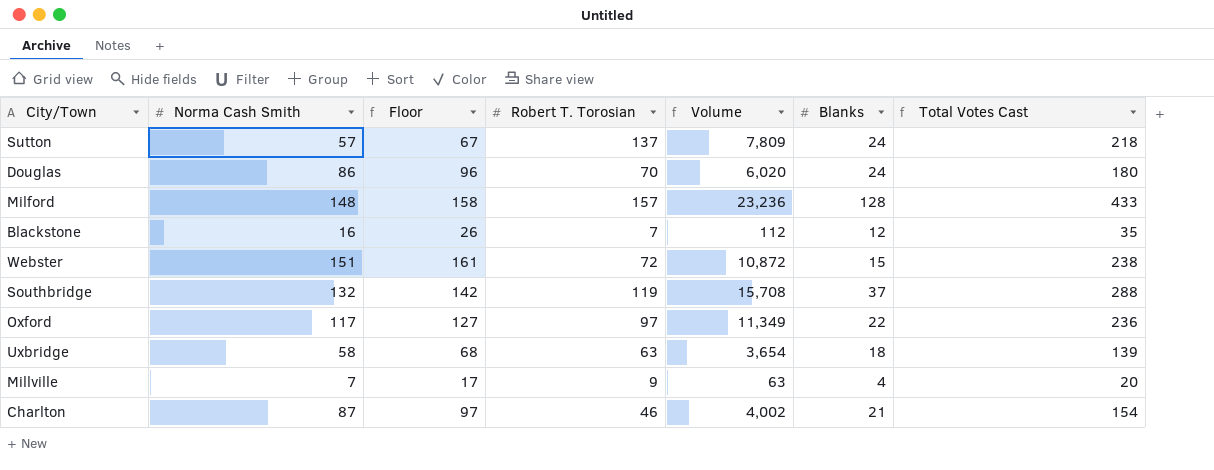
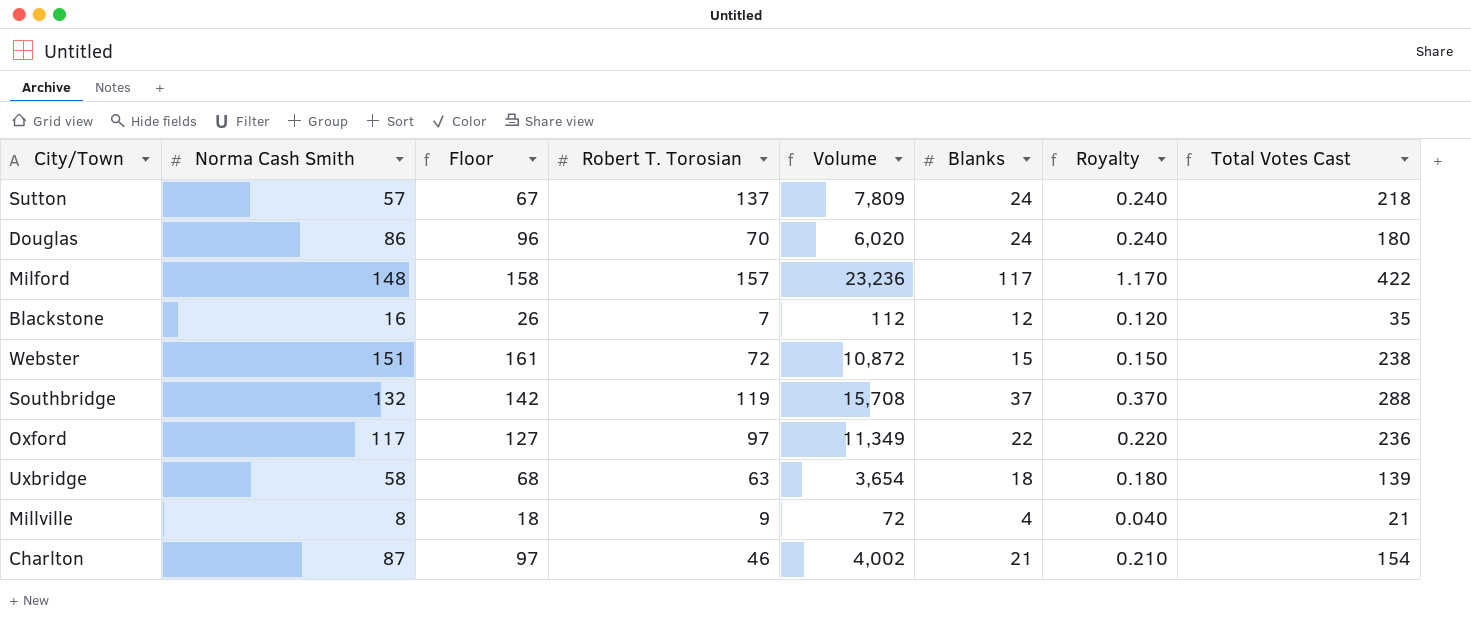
column Royalty | formula: none -> [Blanks] * 0.01
Milford | Blanks: 128 -> 117
Milford | Total Votes Cast: 433 -> 422
Millville | Norma Cash Smith: 7 -> 8
Millville | Floor: 17 -> 18
Millville | Volume: 63 -> 72
Millville | Total Votes Cast: 20 -> 21

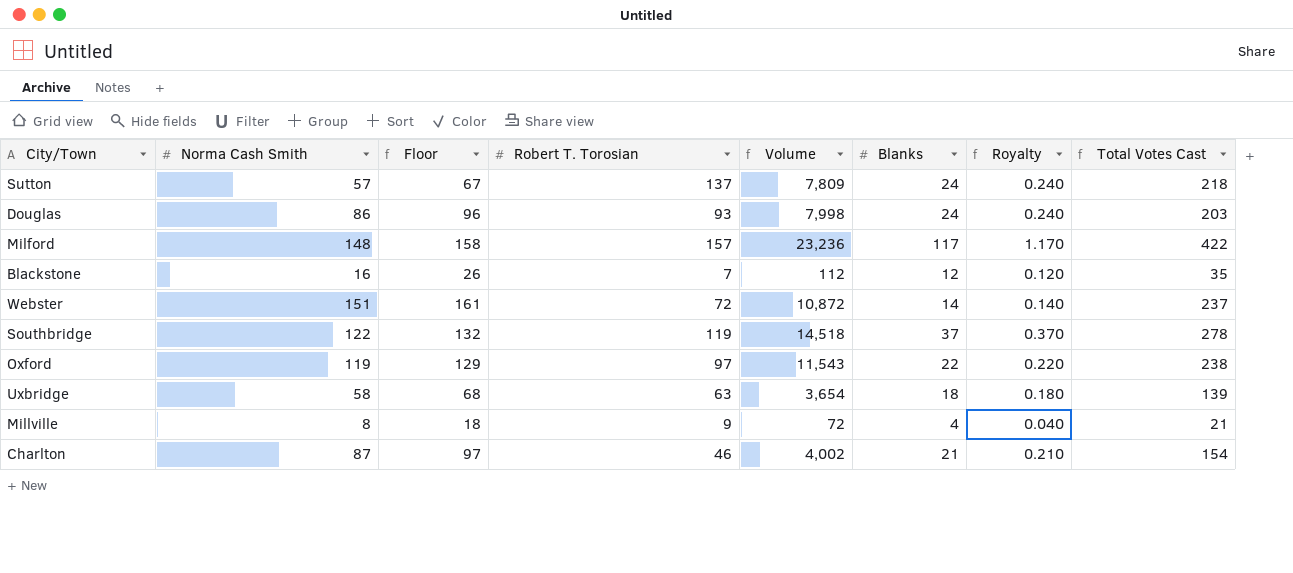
Douglas | Robert T. Torosian: 70 -> 93
Douglas | Volume: 6,020 -> 7,998
Douglas | Total Votes Cast: 180 -> 203
Webster | Blanks: 15 -> 14
Webster | Royalty: 0.150 -> 0.140
Webster | Total Votes Cast: 238 -> 237
Southbridge | Norma Cash Smith: 132 -> 122
Southbridge | Floor: 142 -> 132
Southbridge | Volume: 15,708 -> 14,518
Southbridge | Total Votes Cast: 288 -> 278
Oxford | Norma Cash Smith: 117 -> 119
Oxford | Floor: 127 -> 129
Oxford | Volume: 11,349 -> 11,543
Oxford | Total Votes Cast: 236 -> 238

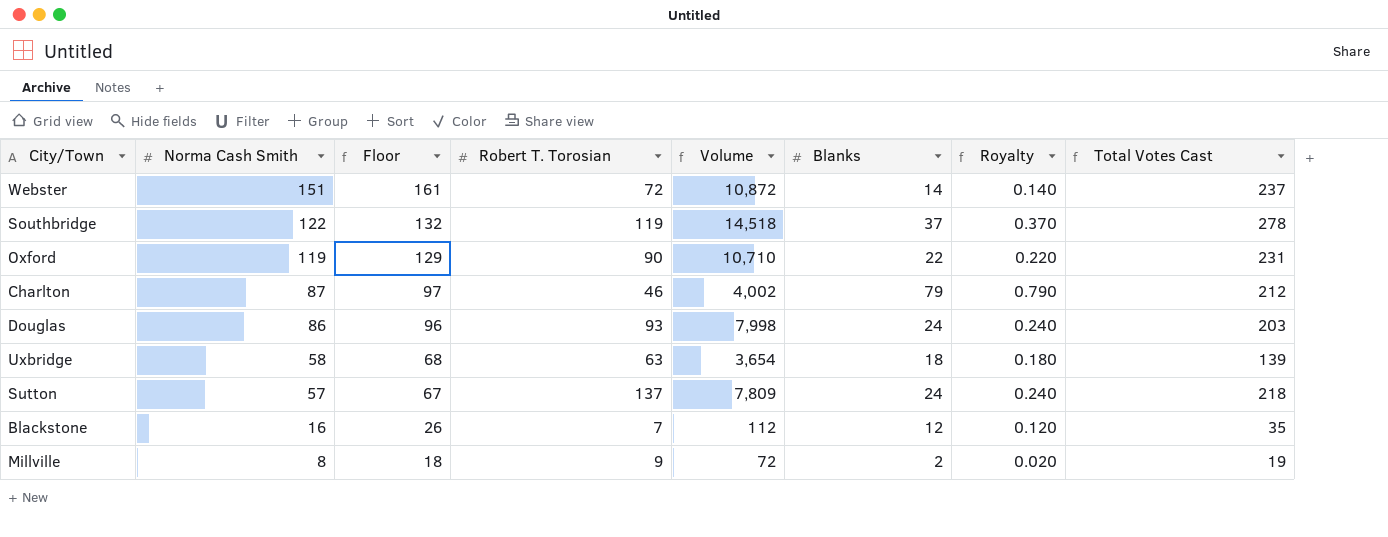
row order: none -> Norma Cash Smith descending
row Milford: 148 | 158 | 157 | 23,236 | 117 | 1.170 | 422 -> none
Oxford | Robert T. Torosian: 97 -> 90
Oxford | Volume: 11,543 -> 10,710
Oxford | Total Votes Cast: 238 -> 231
Charlton | Blanks: 21 -> 79
Charlton | Royalty: 0.210 -> 0.790
Charlton | Total Votes Cast: 154 -> 212
Millville | Blanks: 4 -> 2
Millville | Royalty: 0.040 -> 0.020
Millville | Total Votes Cast: 21 -> 19

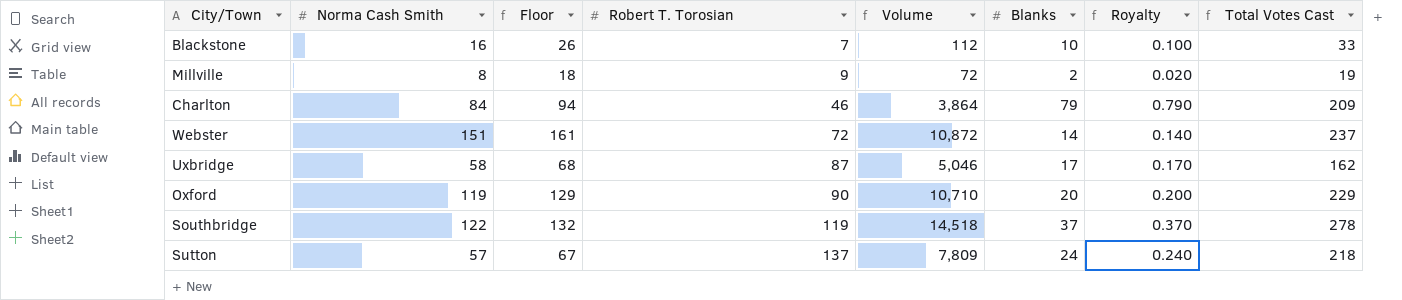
row order: Norma Cash Smith descending -> Robert T. Torosian ascending
row Douglas: 86 | 96 | 93 | 7,998 | 24 | 0.240 | 203 -> none
Blackstone | Blanks: 12 -> 10
Blackstone | Royalty: 0.120 -> 0.100
Blackstone | Total Votes Cast: 35 -> 33
Charlton | Norma Cash Smith: 87 -> 84
Charlton | Floor: 97 -> 94
Charlton | Volume: 4,002 -> 3,864
Charlton | Total Votes Cast: 212 -> 209
Uxbridge | Robert T. Torosian: 63 -> 87
Uxbridge | Volume: 3,654 -> 5,046
Uxbridge | Blanks: 18 -> 17
Uxbridge | Royalty: 0.180 -> 0.170
Uxbridge | Total Votes Cast: 139 -> 162
Oxford | Blanks: 22 -> 20
Oxford | Royalty: 0.220 -> 0.200
Oxford | Total Votes Cast: 231 -> 229

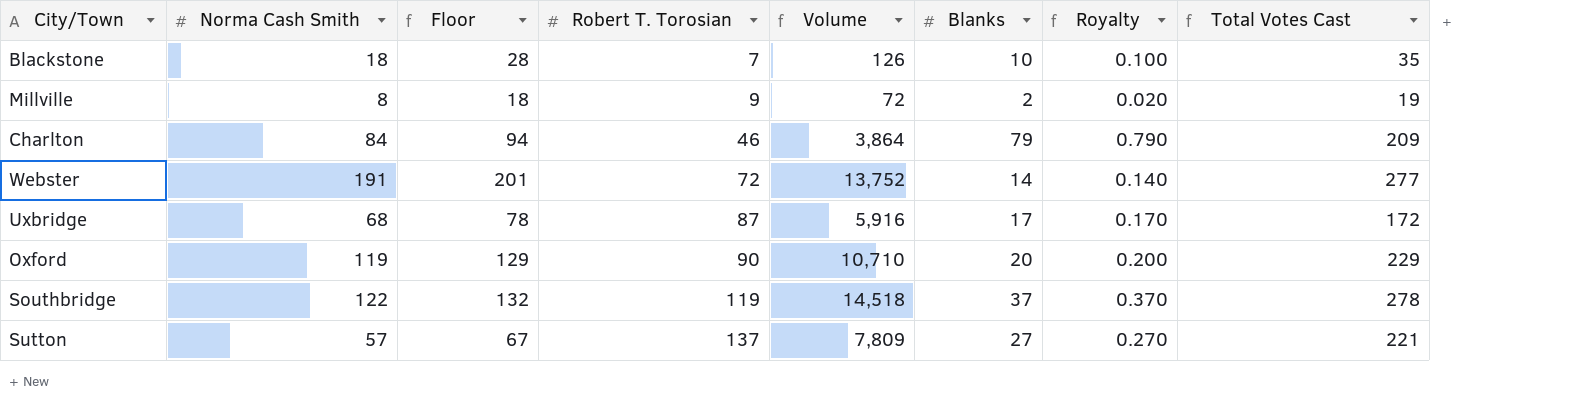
Blackstone | Norma Cash Smith: 16 -> 18
Blackstone | Floor: 26 -> 28
Blackstone | Volume: 112 -> 126
Blackstone | Total Votes Cast: 33 -> 35
Webster | Norma Cash Smith: 151 -> 191
Webster | Floor: 161 -> 201
Webster | Volume: 10,872 -> 13,752
Webster | Total Votes Cast: 237 -> 277
Uxbridge | Norma Cash Smith: 58 -> 68
Uxbridge | Floor: 68 -> 78
Uxbridge | Volume: 5,046 -> 5,916
Uxbridge | Total Votes Cast: 162 -> 172
Sutton | Blanks: 24 -> 27
Sutton | Royalty: 0.240 -> 0.270
Sutton | Total Votes Cast: 218 -> 221

